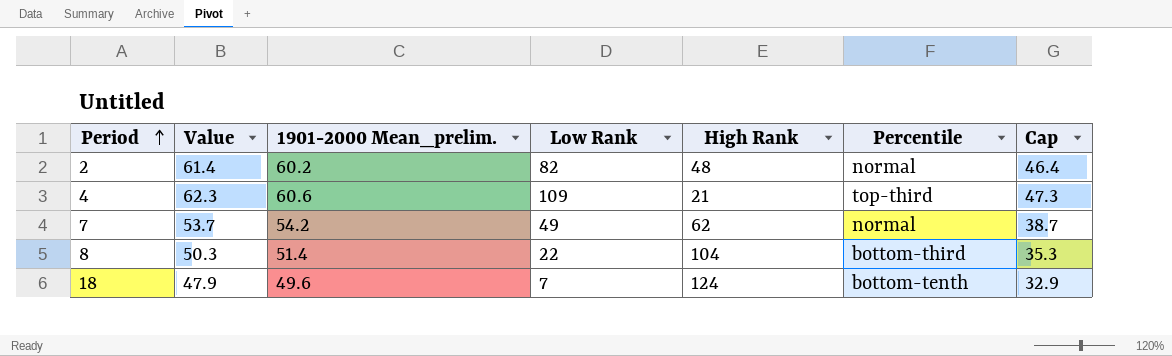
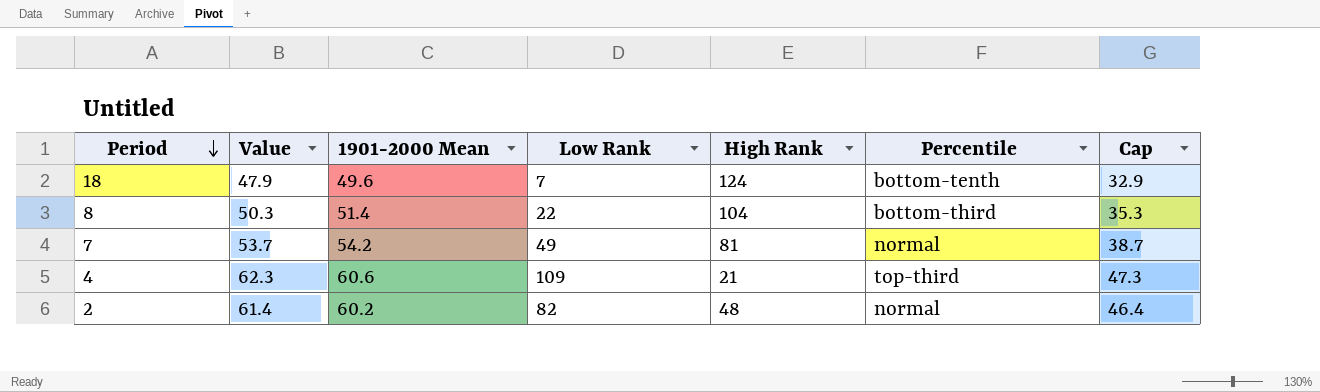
row order: Period ascending -> Period descending
column name: 1901-2000 Mean_prelim. -> 1901-2000 Mean
7 | High Rank: 62 -> 81

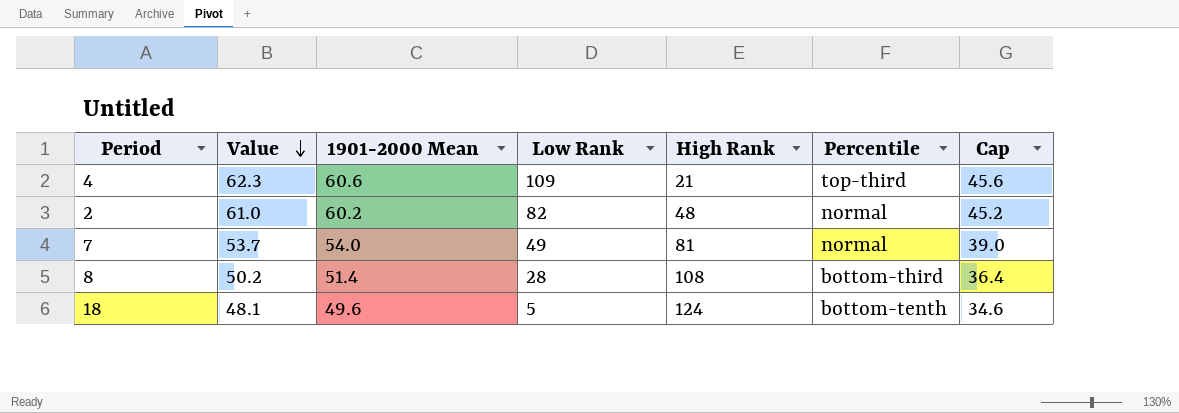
row order: Period descending -> Value descending
column Cap | formula: [Value] - 15 -> [1901-2000 Mean] - 15
2 | Value: 61.4 -> 61.0
7 | 1901-2000 Mean: 54.2 -> 54.0
8 | Value: 50.3 -> 50.2
8 | Low Rank: 22 -> 28
8 | High Rank: 104 -> 108
18 | Value: 47.9 -> 48.1
18 | Low Rank: 7 -> 5

